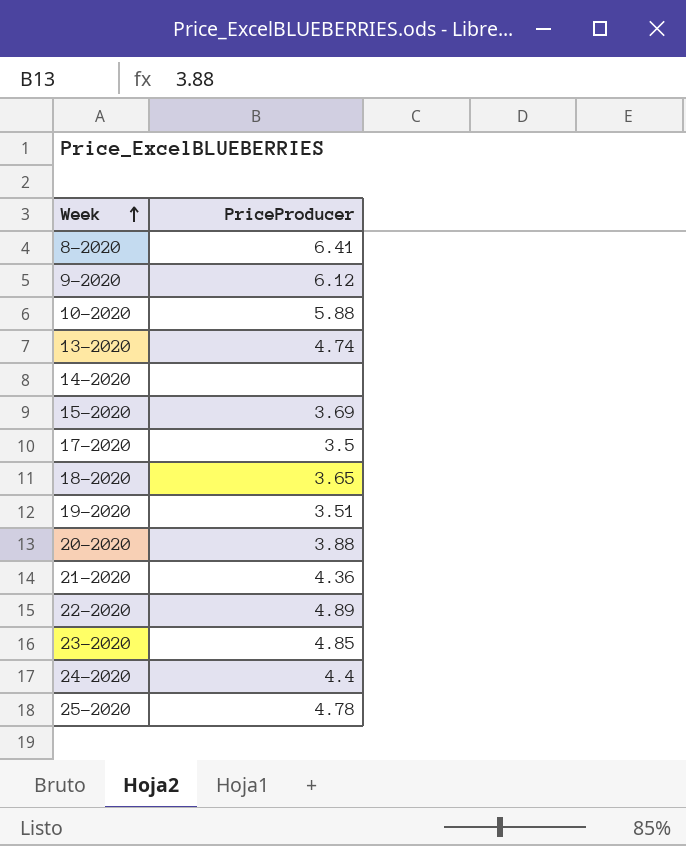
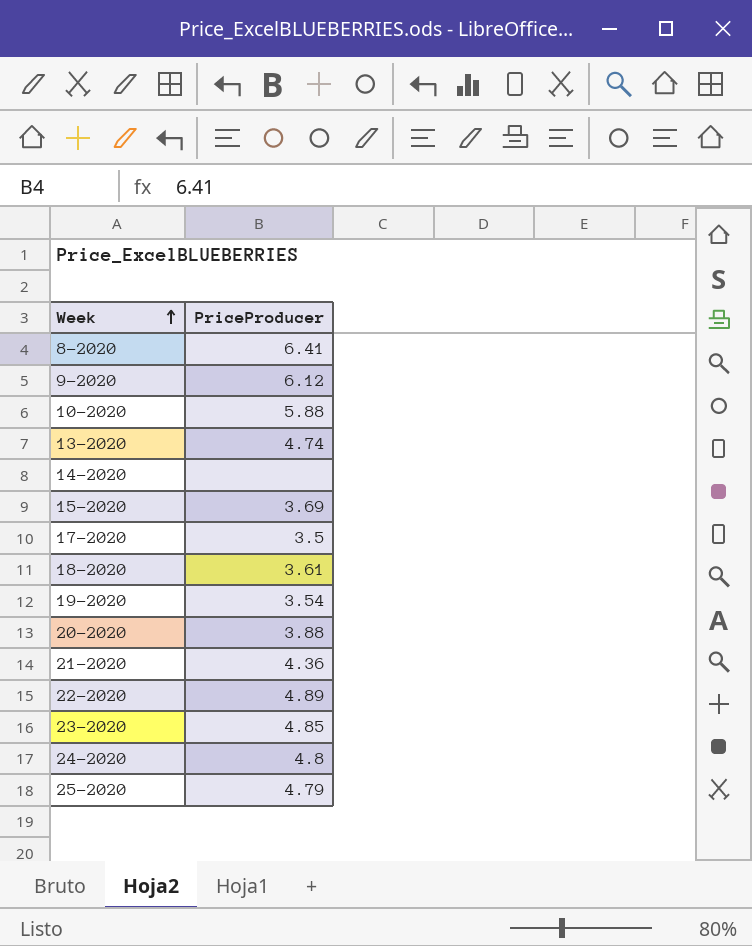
18-2020 | PriceProducer: 3.65 -> 3.61
19-2020 | PriceProducer: 3.51 -> 3.54
24-2020 | PriceProducer: 4.4 -> 4.8
25-2020 | PriceProducer: 4.78 -> 4.79

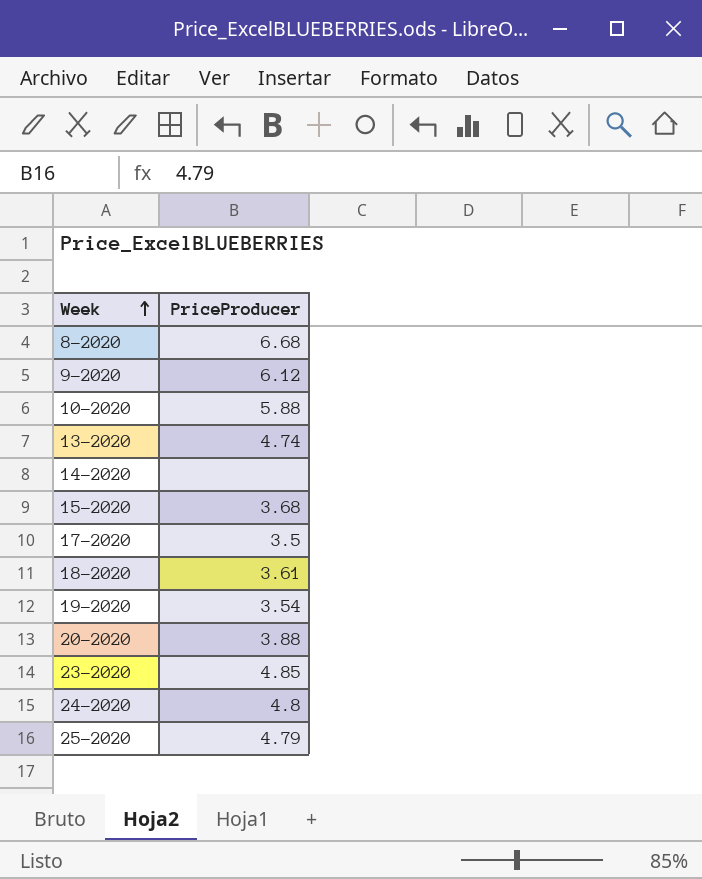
row 21-2020: 4.36 -> none
row 22-2020: 4.89 -> none
8-2020 | PriceProducer: 6.41 -> 6.68
15-2020 | PriceProducer: 3.69 -> 3.68

